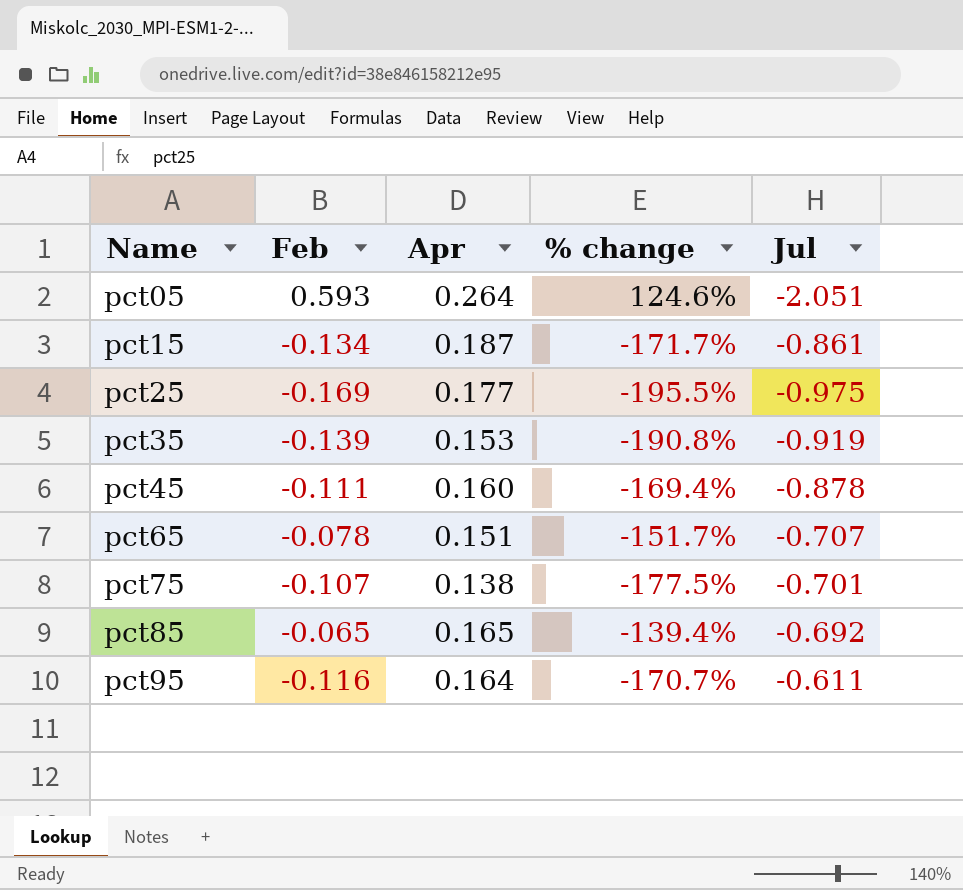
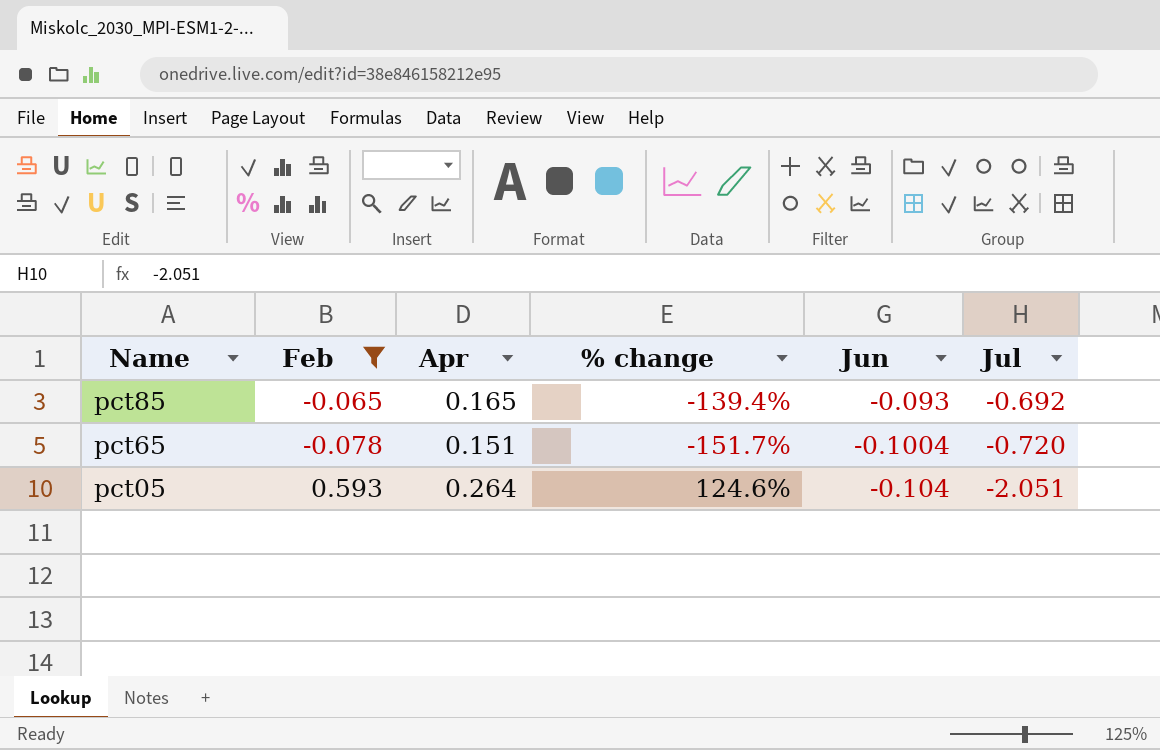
filter: none -> Feb >= -0.078
row order: Name ascending -> Name descending
column Jun | position: none -> 5
pct65 | Jul: -0.707 -> -0.720

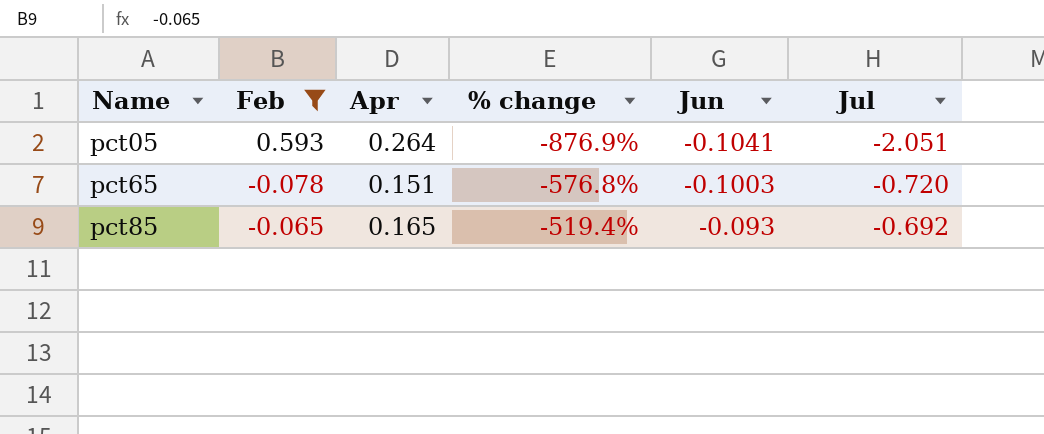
row order: Name descending -> Name ascending
column % change | formula: ([Feb] - [Apr]) / [Apr] -> ([Jul] - [Apr]) / [Apr]
pct05 | Jun: -0.104 -> -0.1041
pct65 | Jun: -0.1004 -> -0.1003

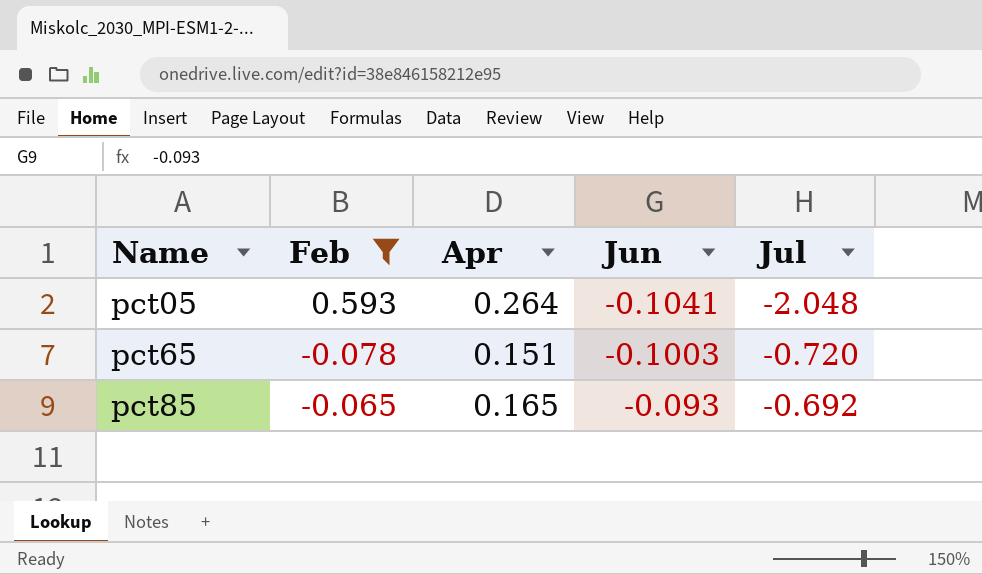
column % change | formula: ([Jul] - [Apr]) / [Apr] -> none
pct05 | Jul: -2.051 -> -2.048

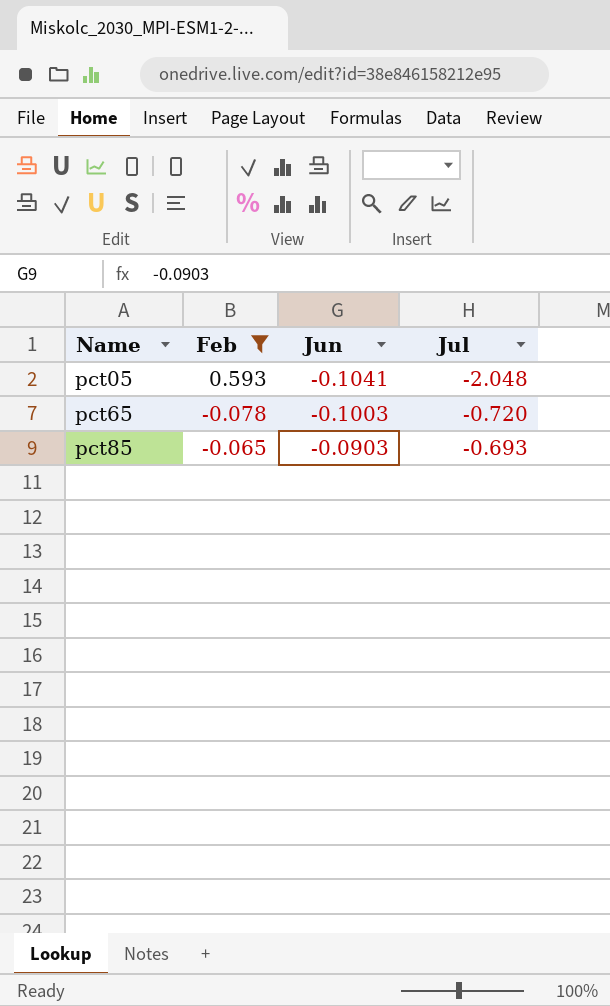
column Apr | position: 3 -> none
pct85 | Jun: -0.093 -> -0.0903
pct85 | Jul: -0.692 -> -0.693

